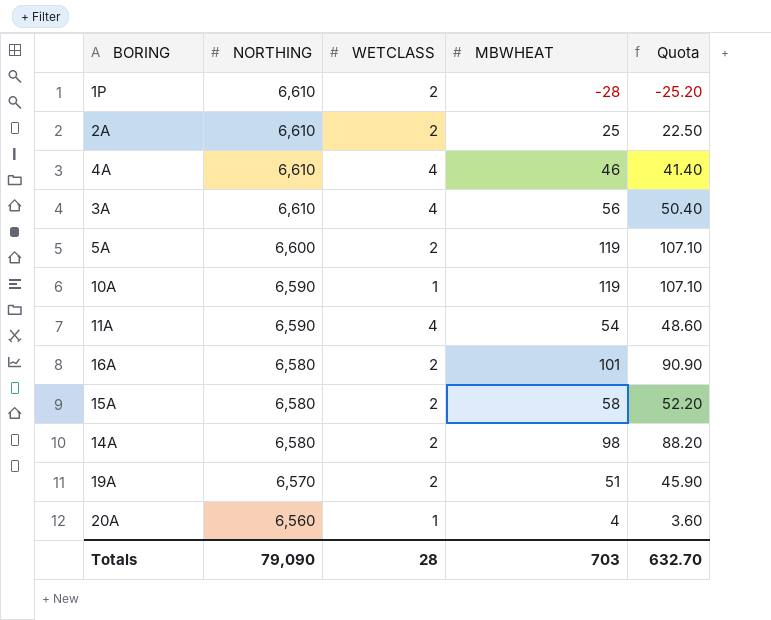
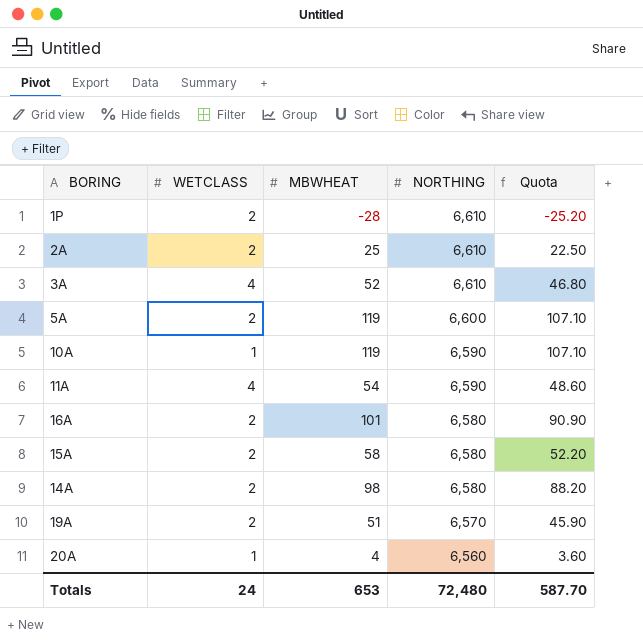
column NORTHING | position: 2 -> 4
row 4A: 6,610 | 4 | 46 | 41.40 -> none
3A | MBWHEAT: 56 -> 52
3A | Quota: 50.40 -> 46.80
Totals | WETCLASS: 28 -> 24
Totals | MBWHEAT: 703 -> 653
Totals | NORTHING: 79,090 -> 72,480
Totals | Quota: 632.70 -> 587.70

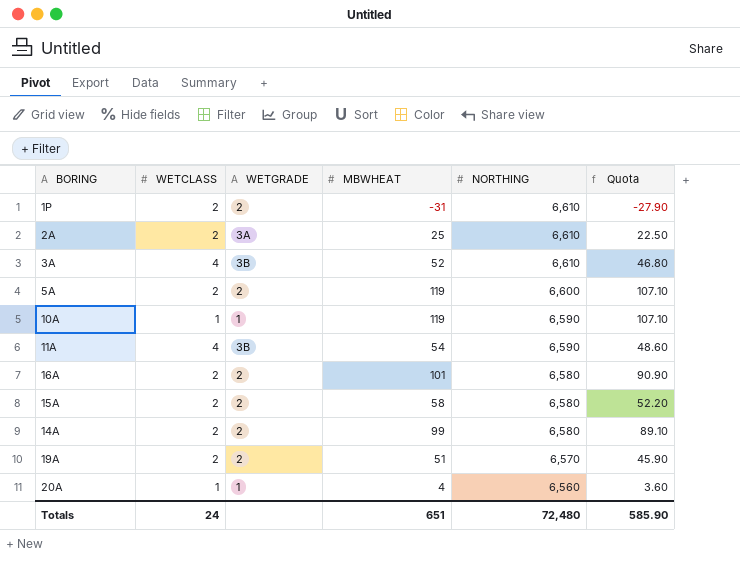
column WETGRADE | position: none -> 3
1P | MBWHEAT: -28 -> -31
1P | Quota: -25.20 -> -27.90
14A | MBWHEAT: 98 -> 99
14A | Quota: 88.20 -> 89.10
Totals | MBWHEAT: 653 -> 651
Totals | Quota: 587.70 -> 585.90

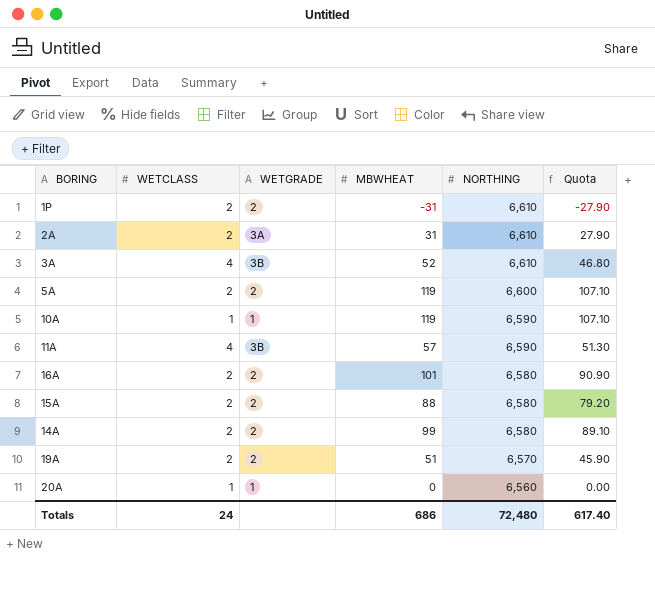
2A | MBWHEAT: 25 -> 31
2A | Quota: 22.50 -> 27.90
11A | MBWHEAT: 54 -> 57
11A | Quota: 48.60 -> 51.30
15A | MBWHEAT: 58 -> 88
15A | Quota: 52.20 -> 79.20
20A | MBWHEAT: 4 -> 0
20A | Quota: 3.60 -> 0.00
Totals | MBWHEAT: 651 -> 686
Totals | Quota: 585.90 -> 617.40

